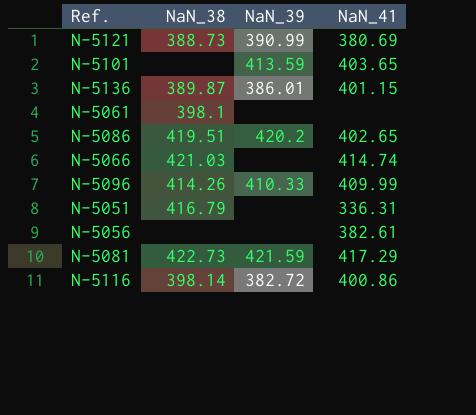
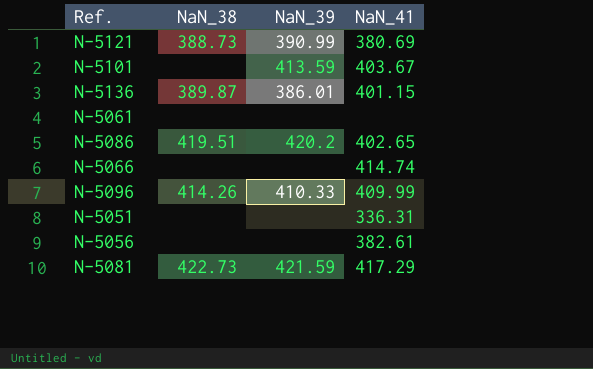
row N-5116: 398.14 | 382.72 | 400.86 -> none
N-5101 | NaN_41: 403.65 -> 403.67
N-5061 | NaN_38: 398.1 -> none
N-5066 | NaN_38: 421.03 -> none
N-5051 | NaN_38: 416.79 -> none

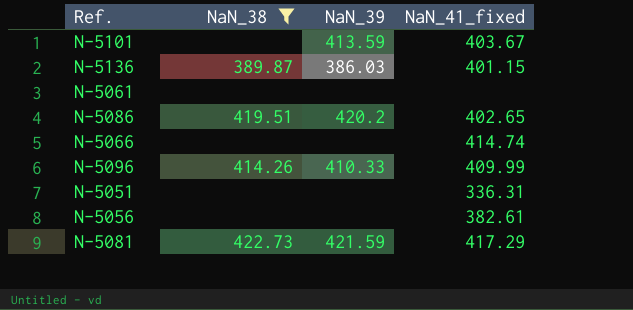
filter: none -> NaN_38 != 388.73
column name: NaN_41 -> NaN_41_fixed
N-5136 | NaN_39: 386.01 -> 386.03

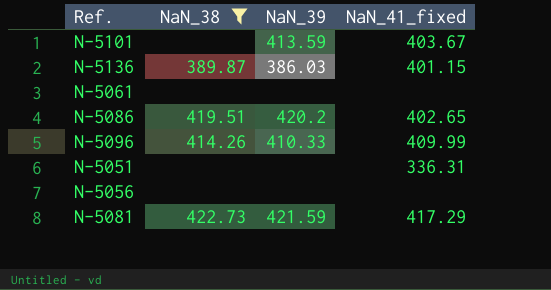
row N-5066: none | none | 414.74 -> none
N-5056 | NaN_41_fixed: 382.61 -> none

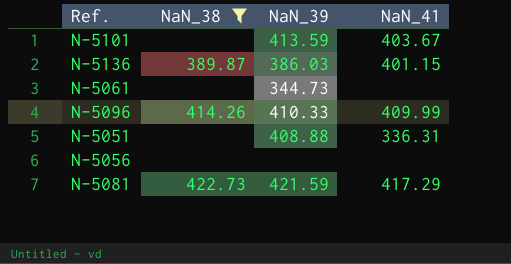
column name: NaN_41_fixed -> NaN_41
row N-5086: 419.51 | 420.2 | 402.65 -> none
N-5061 | NaN_39: none -> 344.73
N-5051 | NaN_39: none -> 408.88

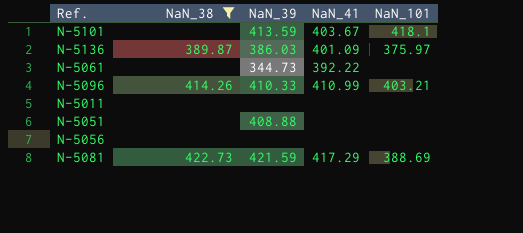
column NaN_101 | position: none -> 5
N-5136 | NaN_41: 401.15 -> 401.09
N-5061 | NaN_41: none -> 392.22
N-5096 | NaN_41: 409.99 -> 410.99
row N-5011: none -> none | none | none | none
N-5051 | NaN_41: 336.31 -> none

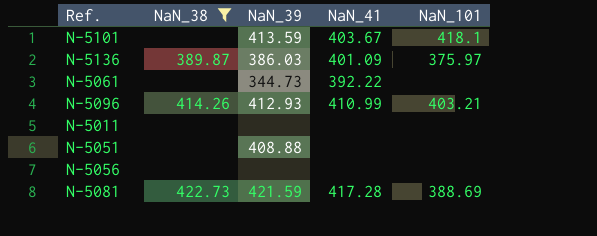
N-5096 | NaN_39: 410.33 -> 412.93
N-5081 | NaN_41: 417.29 -> 417.28

